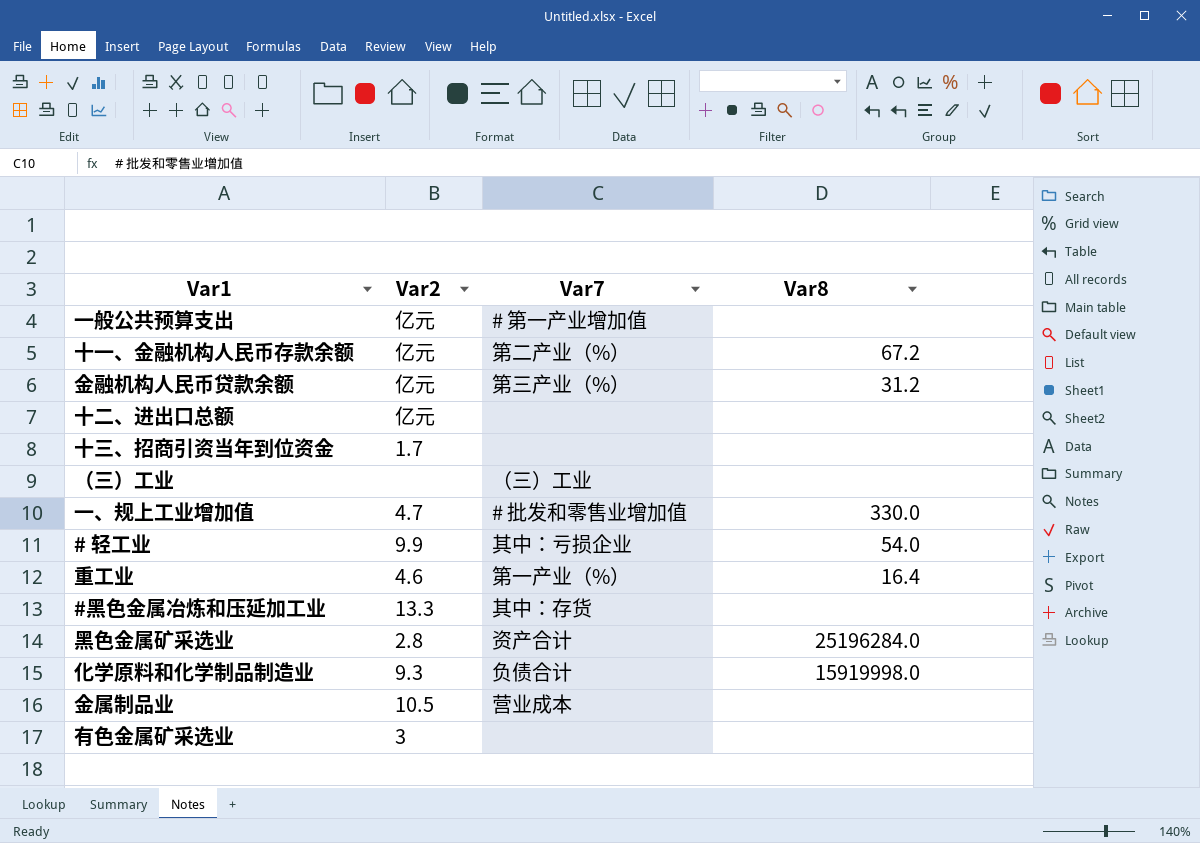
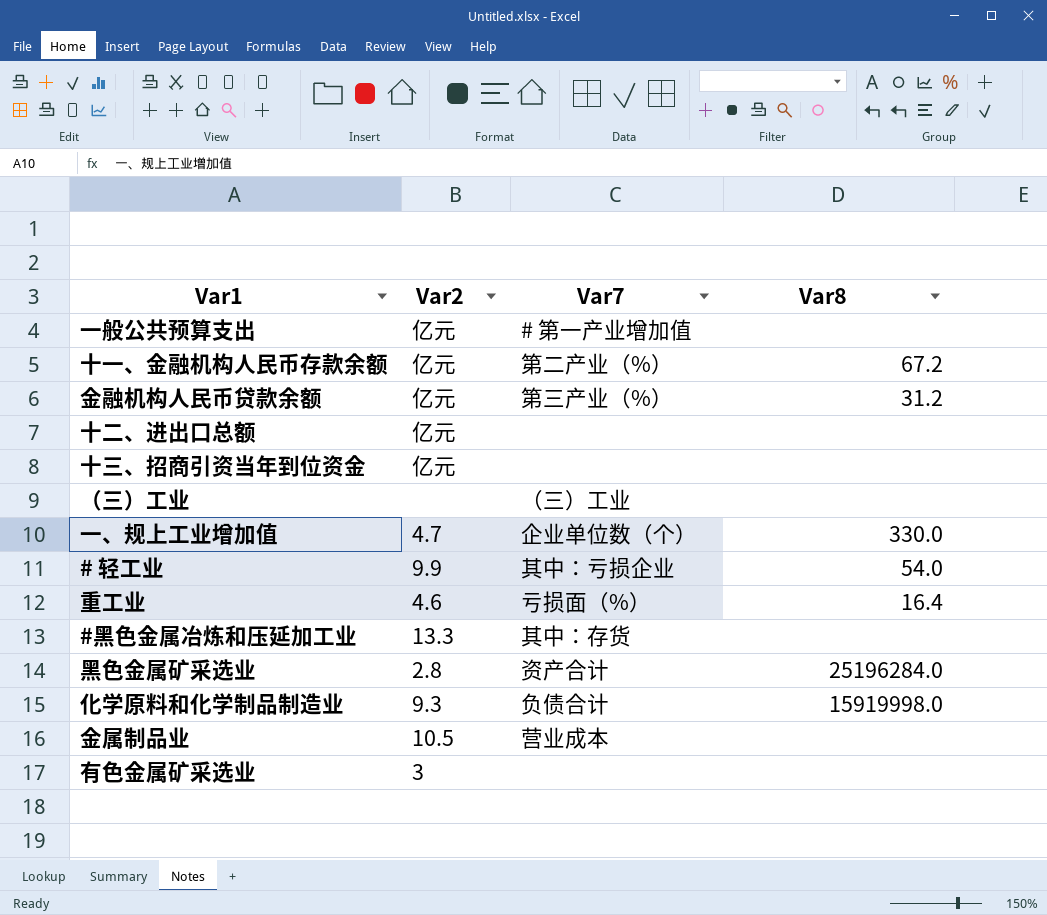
十三、招商引资当年到位资金 | Var2: 1.7 -> 亿元
一、规上工业增加值 | Var7: # 批发和零售业增加值 -> 企业单位数（个）
重工业 | Var7: 第一产业（%） -> 亏损面（%）

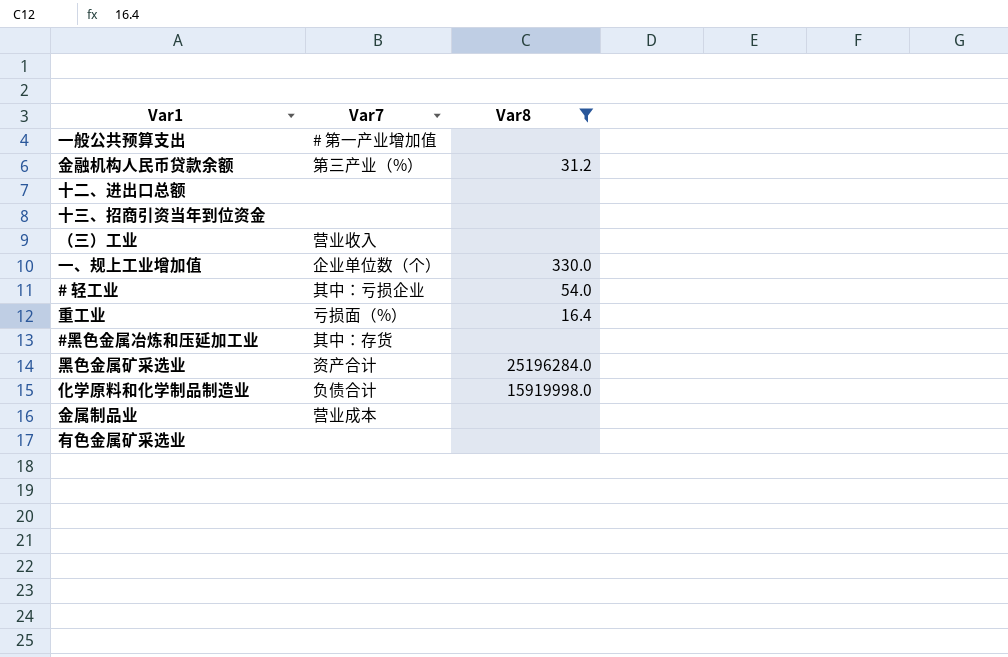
filter: none -> Var8 != 67.2
column Var2 | position: 2 -> none
（三）工业 | Var7: （三）工业 -> 营业收入

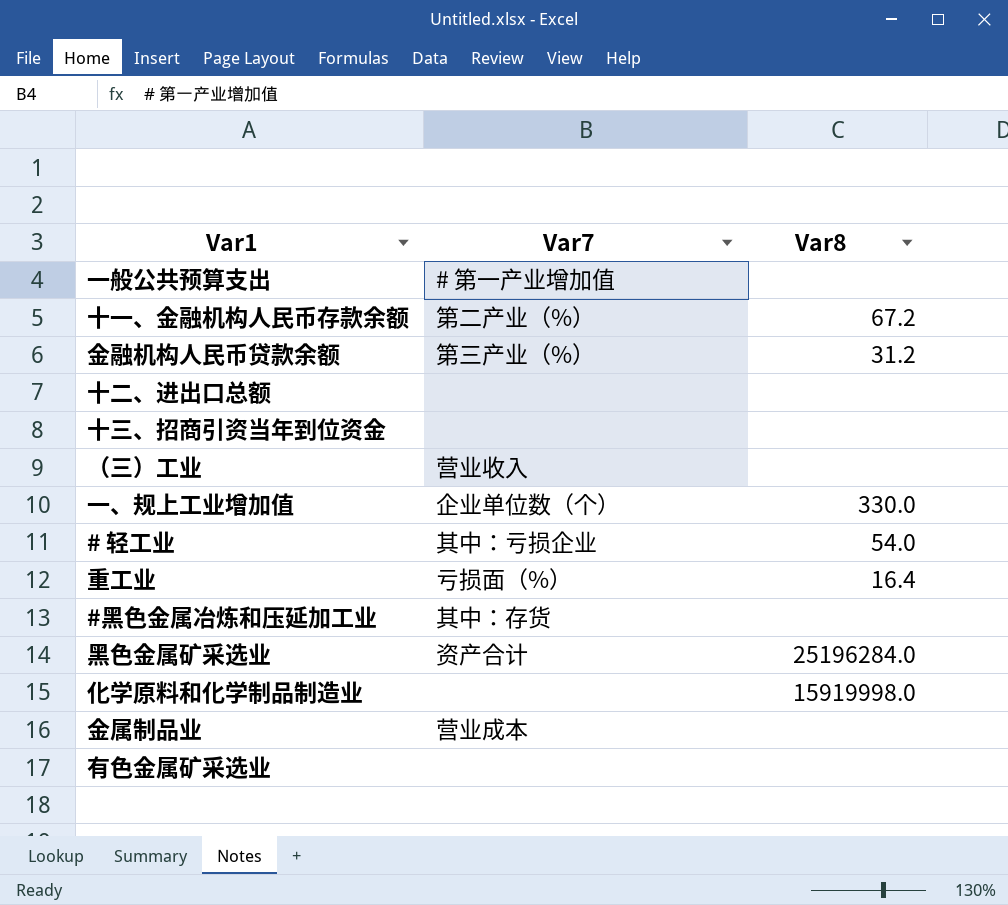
filter: Var8 != 67.2 -> none
化学原料和化学制品制造业 | Var7: 负债合计 -> none

